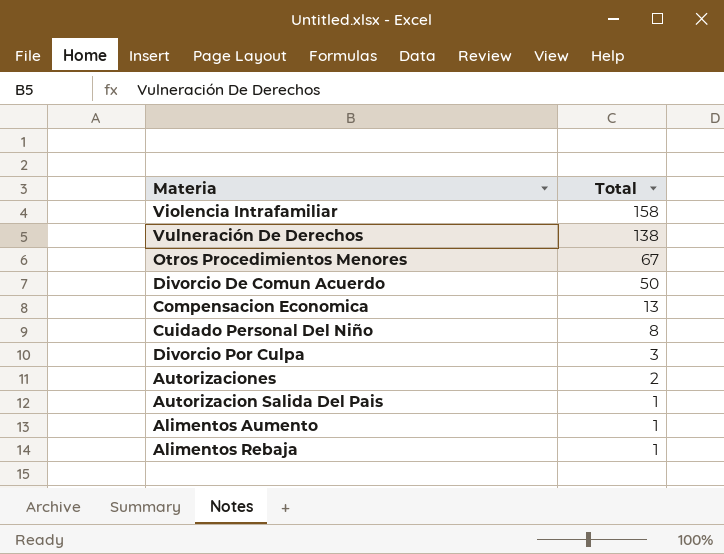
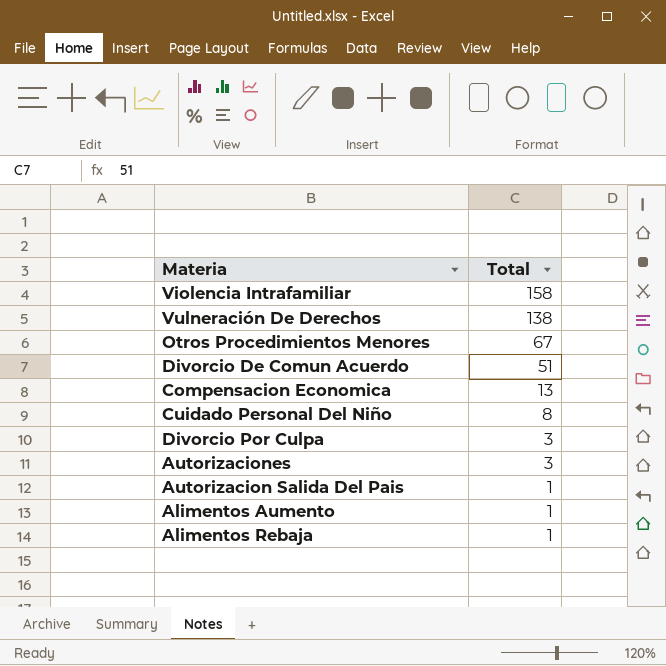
Divorcio De Comun Acuerdo | Total: 50 -> 51
Autorizaciones | Total: 2 -> 3

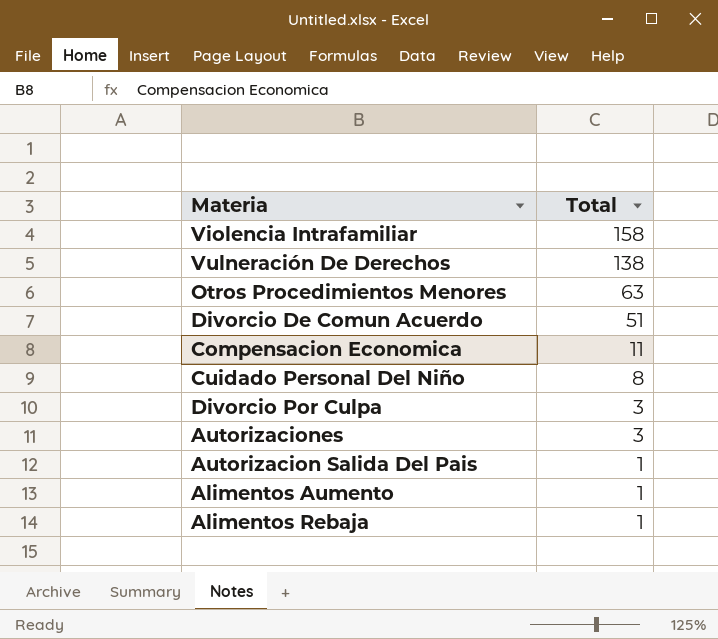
Otros Procedimientos Menores | Total: 67 -> 63
Compensacion Economica | Total: 13 -> 11

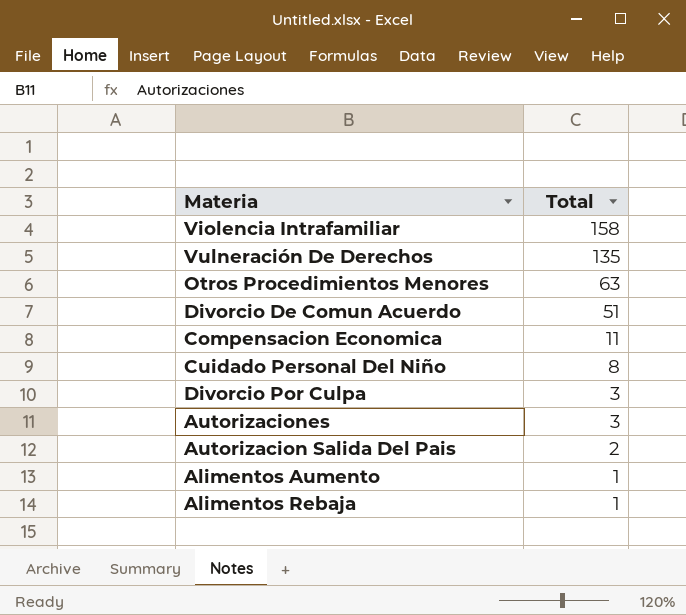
Vulneración De Derechos | Total: 138 -> 135
Autorizacion Salida Del Pais | Total: 1 -> 2

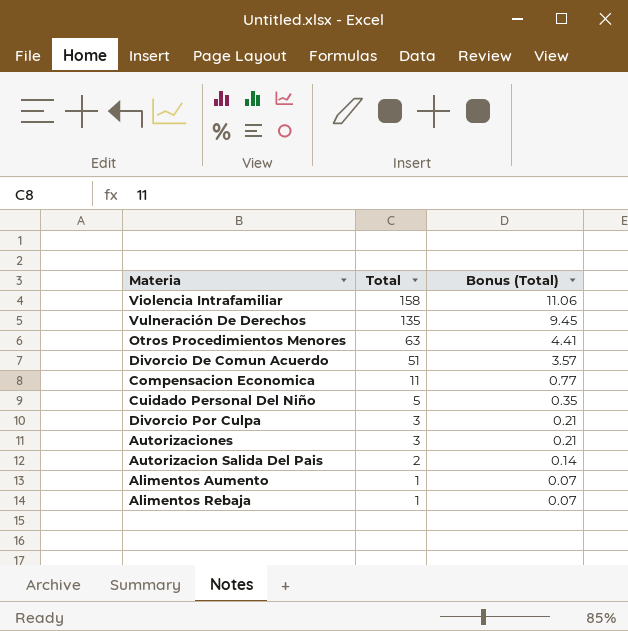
column Bonus (Total) | formula: none -> [Total] * 0.07
Cuidado Personal Del Niño | Total: 8 -> 5

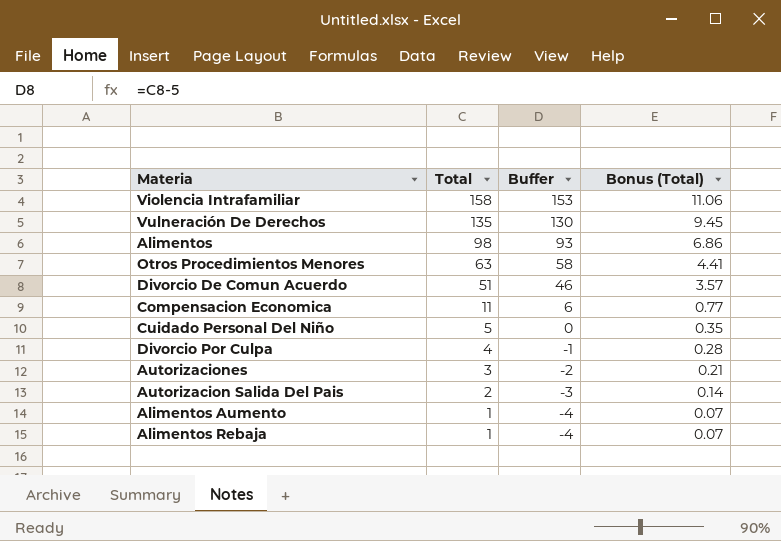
column Buffer | formula: none -> [Total] - 5
row Alimentos: none -> 98 | 93 | 6.86
Divorcio Por Culpa | Total: 3 -> 4
Divorcio Por Culpa | Bonus (Total): 0.21 -> 0.28

